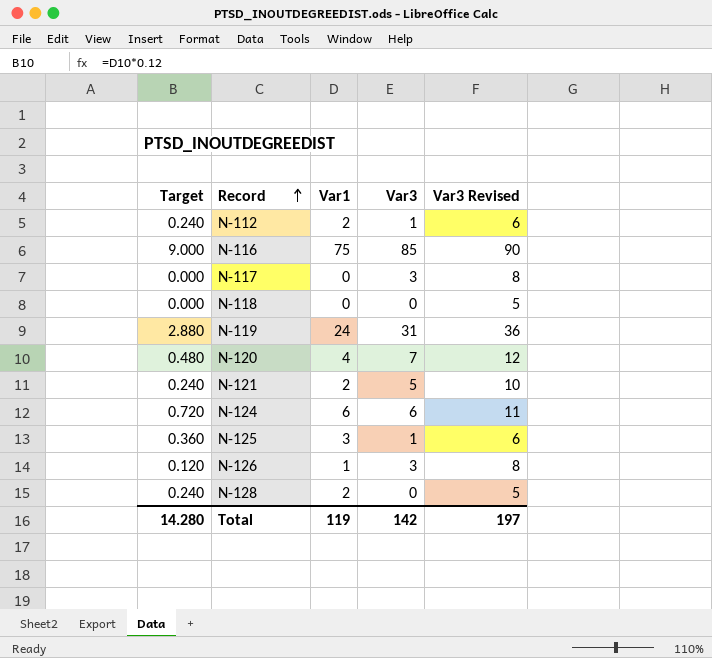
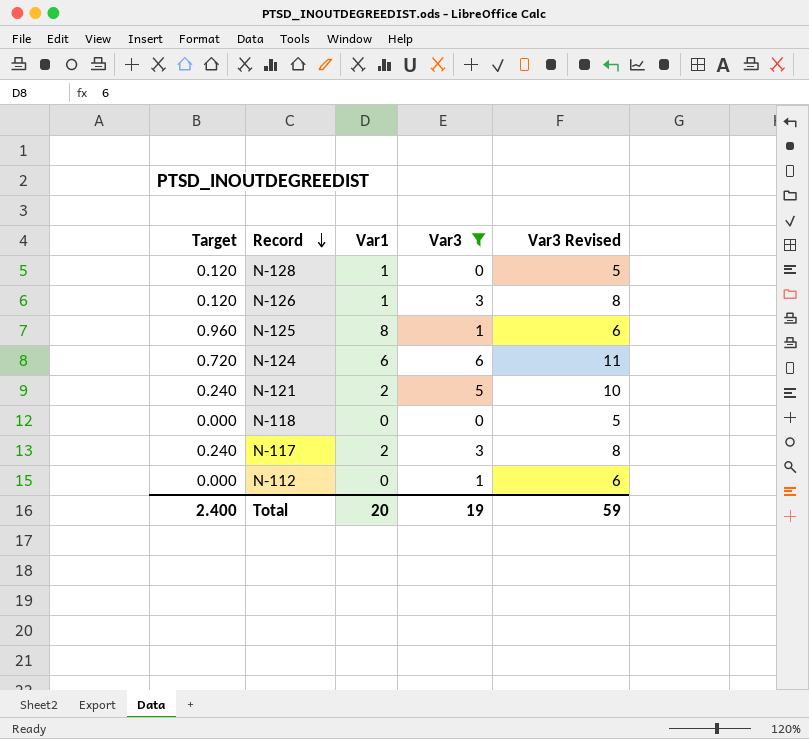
filter: none -> Var3 <= 6
row order: Record ascending -> Record descending
N-128 | Target: 0.240 -> 0.120
N-128 | Var1: 2 -> 1
N-125 | Target: 0.360 -> 0.960
N-125 | Var1: 3 -> 8
N-117 | Target: 0.000 -> 0.240
N-117 | Var1: 0 -> 2
N-112 | Target: 0.240 -> 0.000
N-112 | Var1: 2 -> 0
Total | Target: 14.280 -> 2.400
Total | Var1: 119 -> 20
Total | Var3: 142 -> 19
Total | Var3 Revised: 197 -> 59

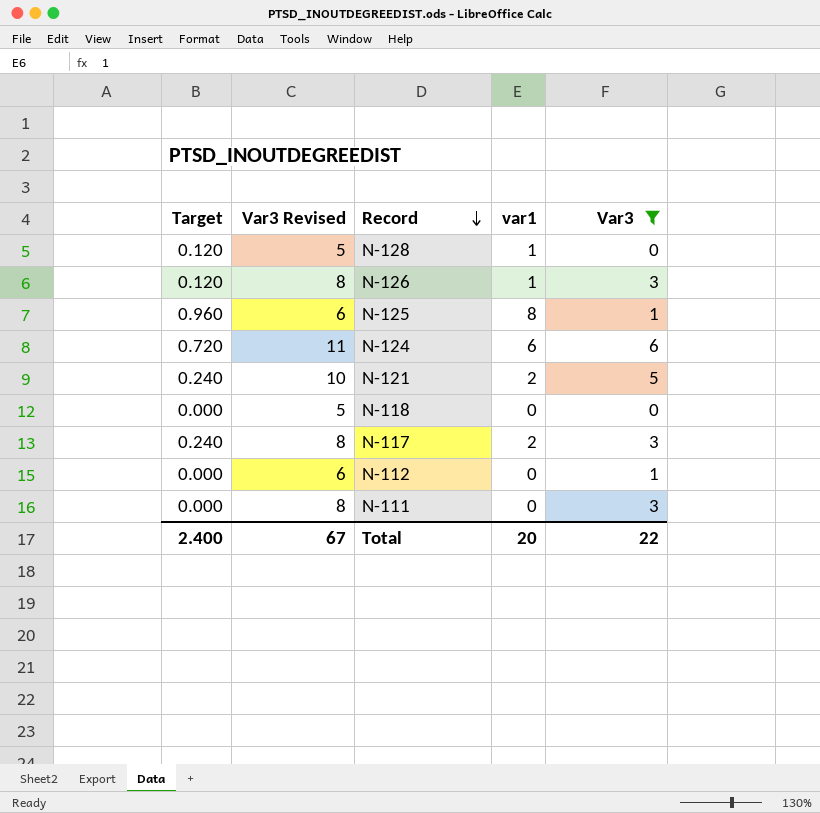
column Var3 Revised | position: 5 -> 2
column name: Var1 -> var1
row N-111: none -> 0.000 | 8 | 0 | 3
Total | Var3 Revised: 59 -> 67
Total | Var3: 19 -> 22

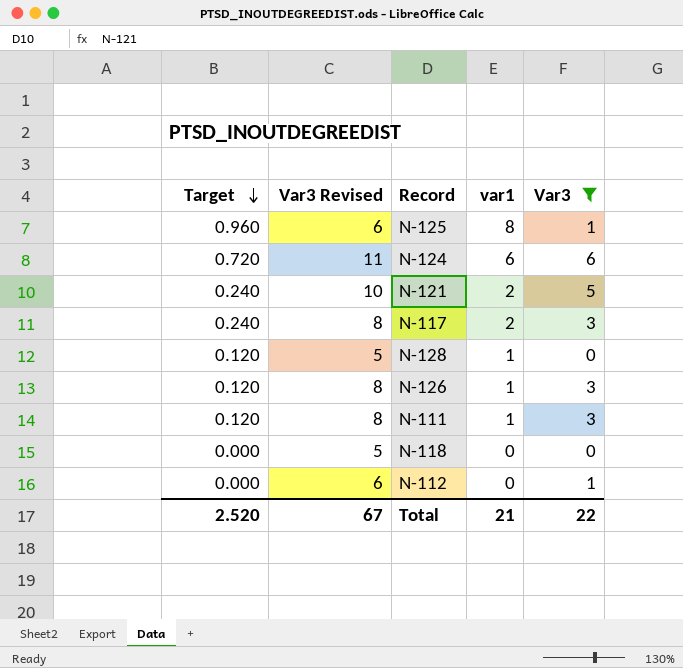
row order: Record descending -> Target descending
N-111 | Target: 0.000 -> 0.120
N-111 | var1: 0 -> 1
Total | Target: 2.400 -> 2.520
Total | var1: 20 -> 21

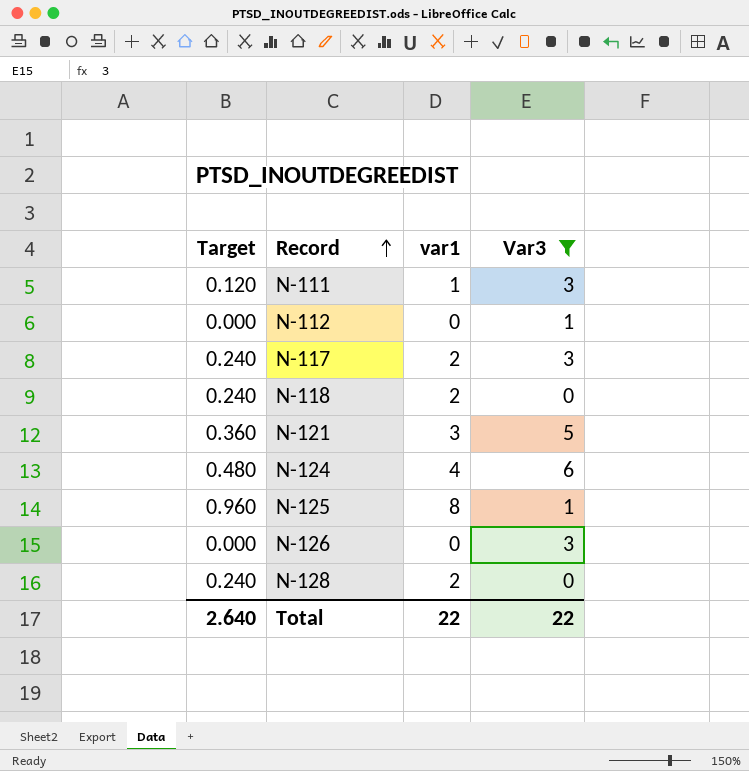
row order: Target descending -> Record ascending
column Var3 Revised | formula: [Var3] + 5 -> none
N-118 | Target: 0.000 -> 0.240
N-118 | var1: 0 -> 2
N-121 | Target: 0.240 -> 0.360
N-121 | var1: 2 -> 3
N-124 | Target: 0.720 -> 0.480
N-124 | var1: 6 -> 4
N-126 | Target: 0.120 -> 0.000
N-126 | var1: 1 -> 0
N-128 | Target: 0.120 -> 0.240
N-128 | var1: 1 -> 2
Total | Target: 2.520 -> 2.640
Total | var1: 21 -> 22

